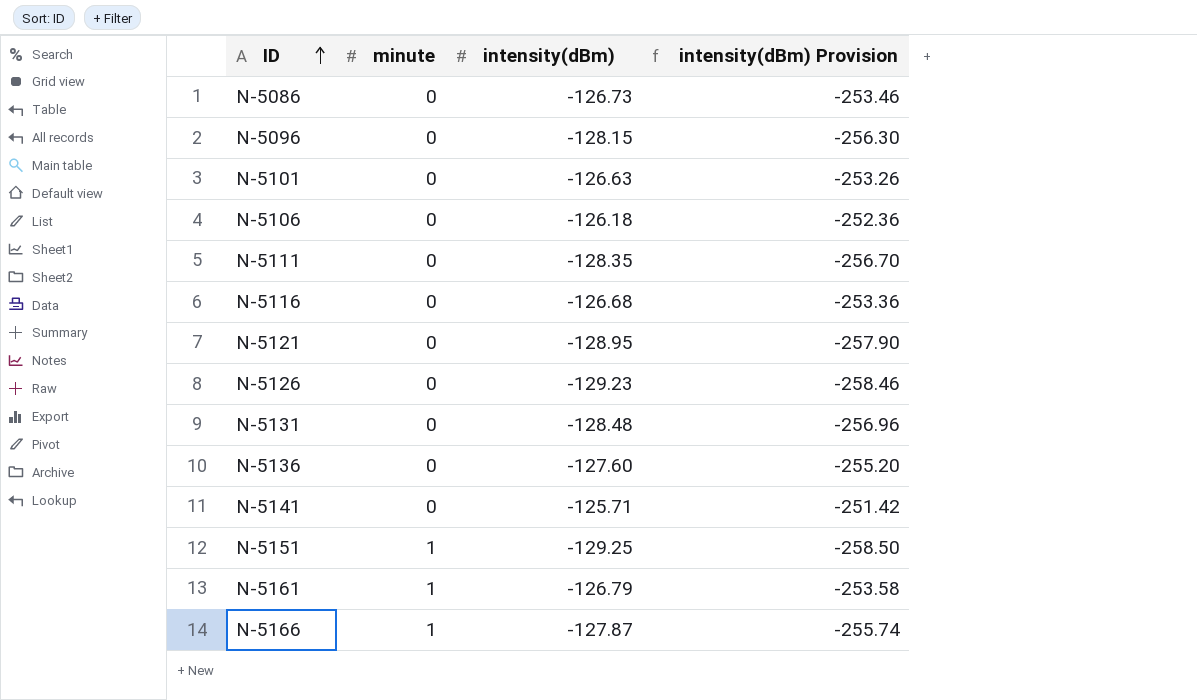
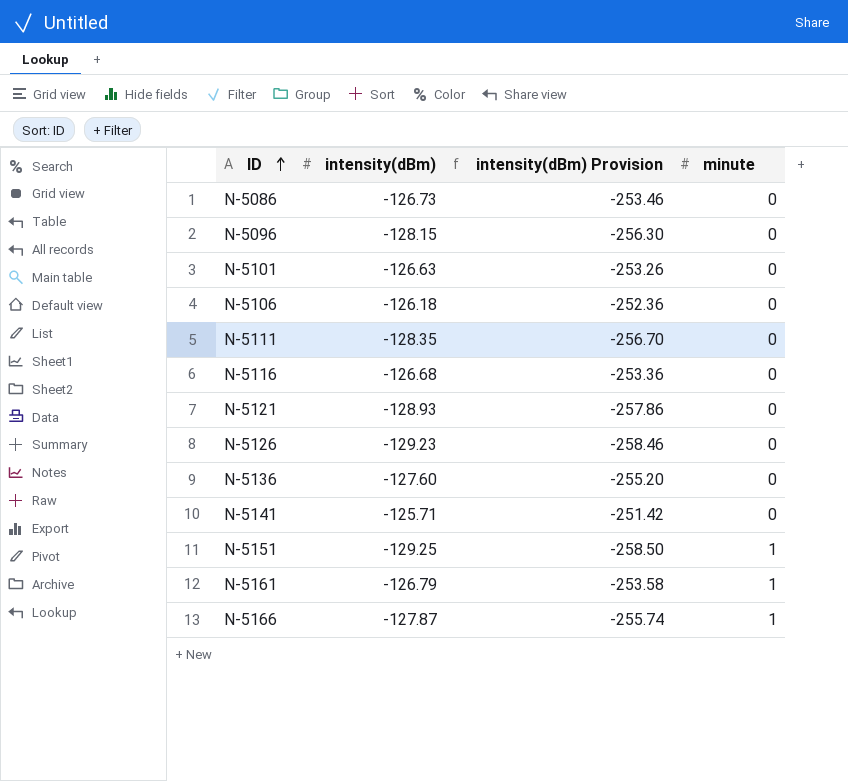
column minute | position: 2 -> 4
row N-5131: 0 | -128.48 | -256.96 -> none
N-5121 | intensity(dBm): -128.95 -> -128.93
N-5121 | intensity(dBm) Provision: -257.90 -> -257.86

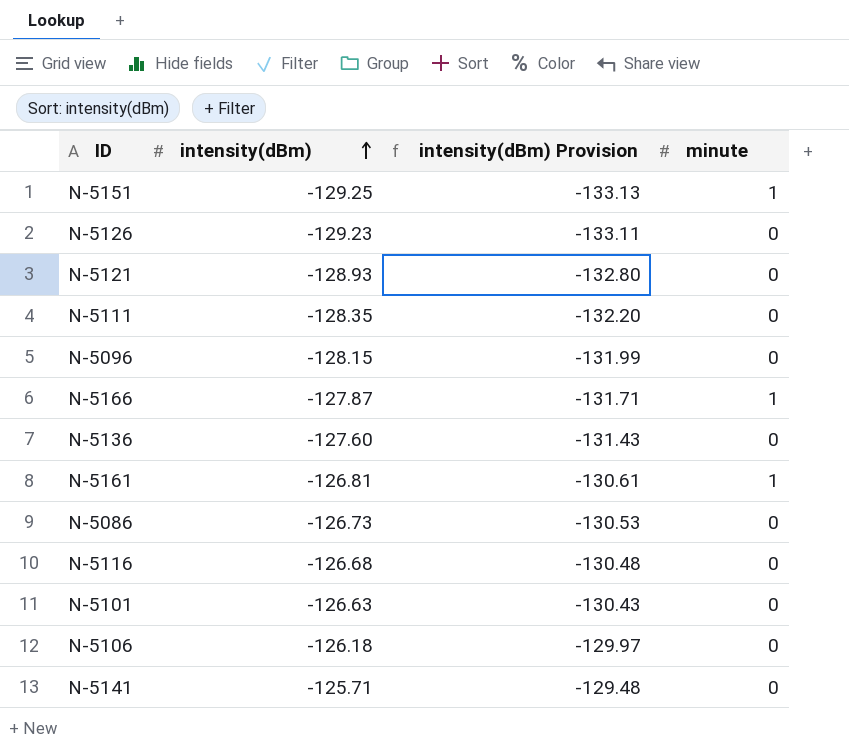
row order: ID ascending -> intensity(dBm) ascending
column intensity(dBm) Provision | formula: [intensity(dBm)] * 2 -> [intensity(dBm)] * 1.03
N-5161 | intensity(dBm): -126.79 -> -126.81

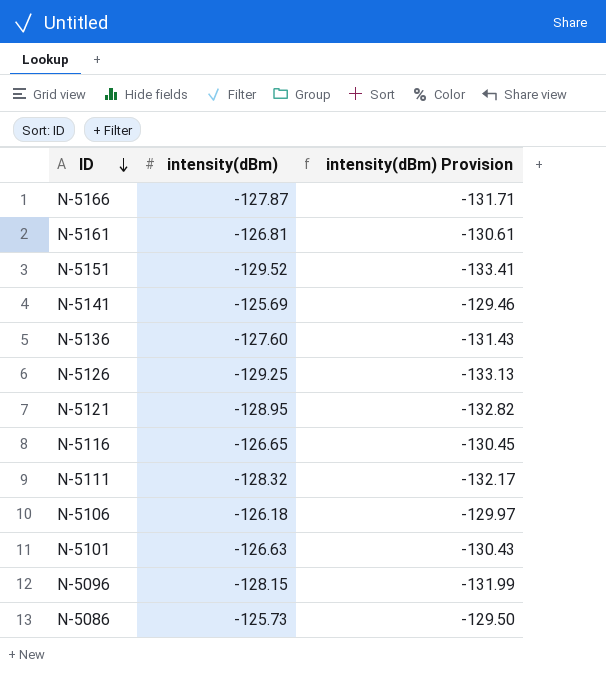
row order: intensity(dBm) ascending -> ID descending
column minute | position: 4 -> none
N-5151 | intensity(dBm): -129.25 -> -129.52
N-5151 | intensity(dBm) Provision: -133.13 -> -133.41
N-5141 | intensity(dBm): -125.71 -> -125.69
N-5141 | intensity(dBm) Provision: -129.48 -> -129.46
N-5126 | intensity(dBm): -129.23 -> -129.25
N-5126 | intensity(dBm) Provision: -133.11 -> -133.13
N-5121 | intensity(dBm): -128.93 -> -128.95
N-5121 | intensity(dBm) Provision: -132.80 -> -132.82
N-5116 | intensity(dBm): -126.68 -> -126.65
N-5116 | intensity(dBm) Provision: -130.48 -> -130.45
N-5111 | intensity(dBm): -128.35 -> -128.32
N-5111 | intensity(dBm) Provision: -132.20 -> -132.17
N-5086 | intensity(dBm): -126.73 -> -125.73
N-5086 | intensity(dBm) Provision: -130.53 -> -129.50

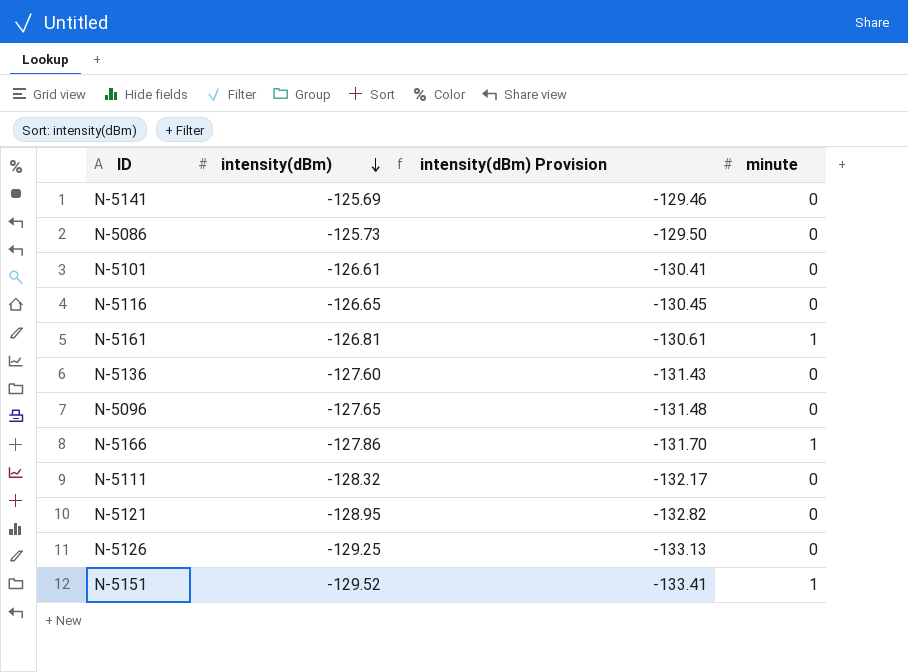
row order: ID descending -> intensity(dBm) descending
column minute | position: none -> 4
row N-5106: -126.18 | -129.97 -> none
N-5101 | intensity(dBm): -126.63 -> -126.61
N-5101 | intensity(dBm) Provision: -130.43 -> -130.41
N-5096 | intensity(dBm): -128.15 -> -127.65
N-5096 | intensity(dBm) Provision: -131.99 -> -131.48
N-5166 | intensity(dBm): -127.87 -> -127.86
N-5166 | intensity(dBm) Provision: -131.71 -> -131.70

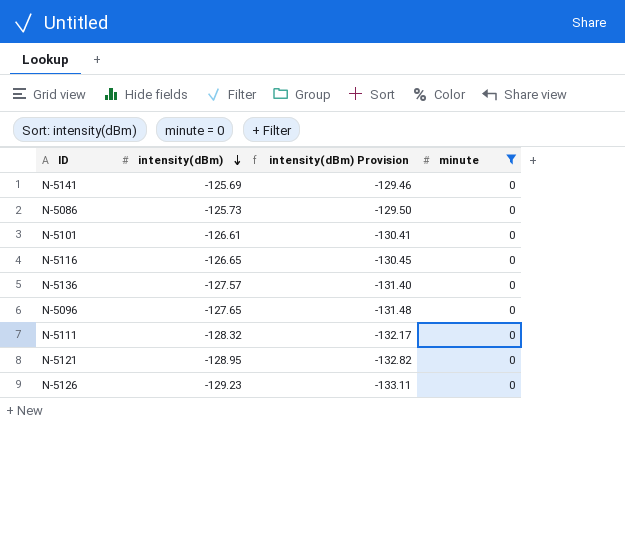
filter: none -> minute = 0
N-5136 | intensity(dBm): -127.60 -> -127.57
N-5136 | intensity(dBm) Provision: -131.43 -> -131.40
N-5126 | intensity(dBm): -129.25 -> -129.23
N-5126 | intensity(dBm) Provision: -133.13 -> -133.11

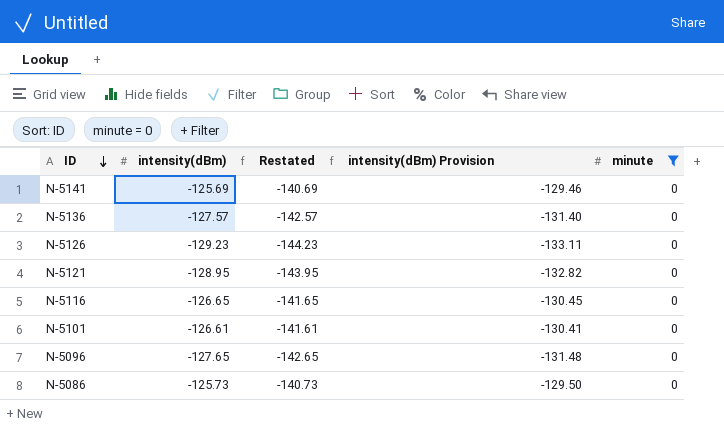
row order: intensity(dBm) descending -> ID descending
column Restated | formula: none -> [intensity(dBm)] - 15
row N-5111: -128.32 | -132.17 | 0 -> none

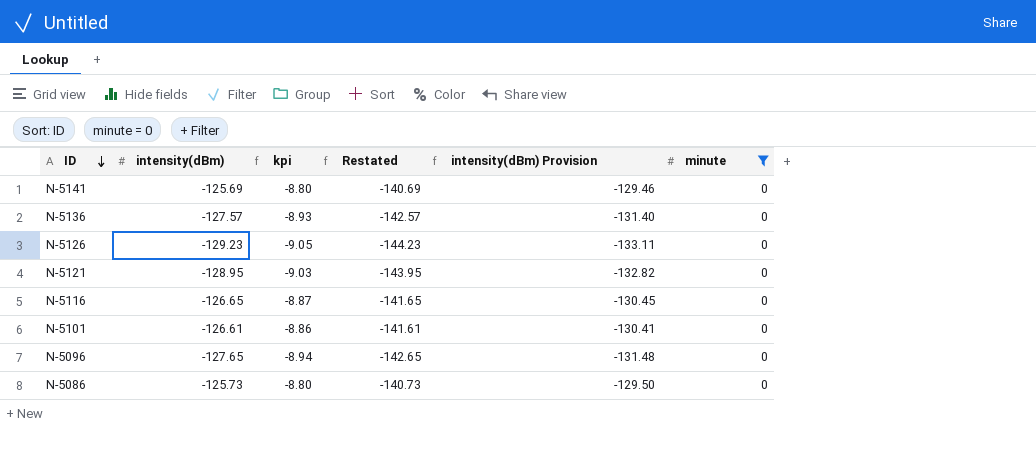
column kpi | formula: none -> [intensity(dBm)] * 0.07

